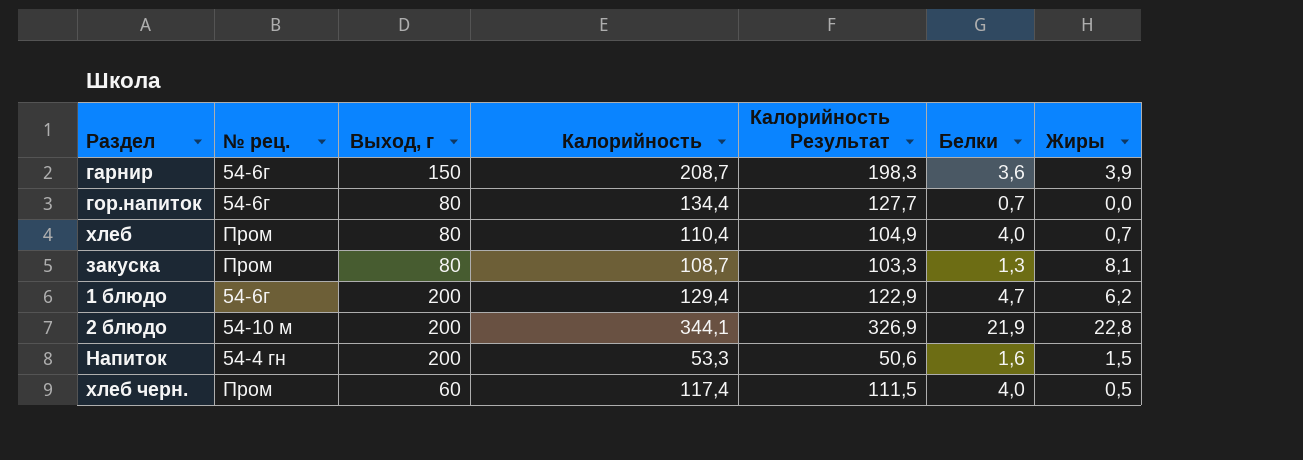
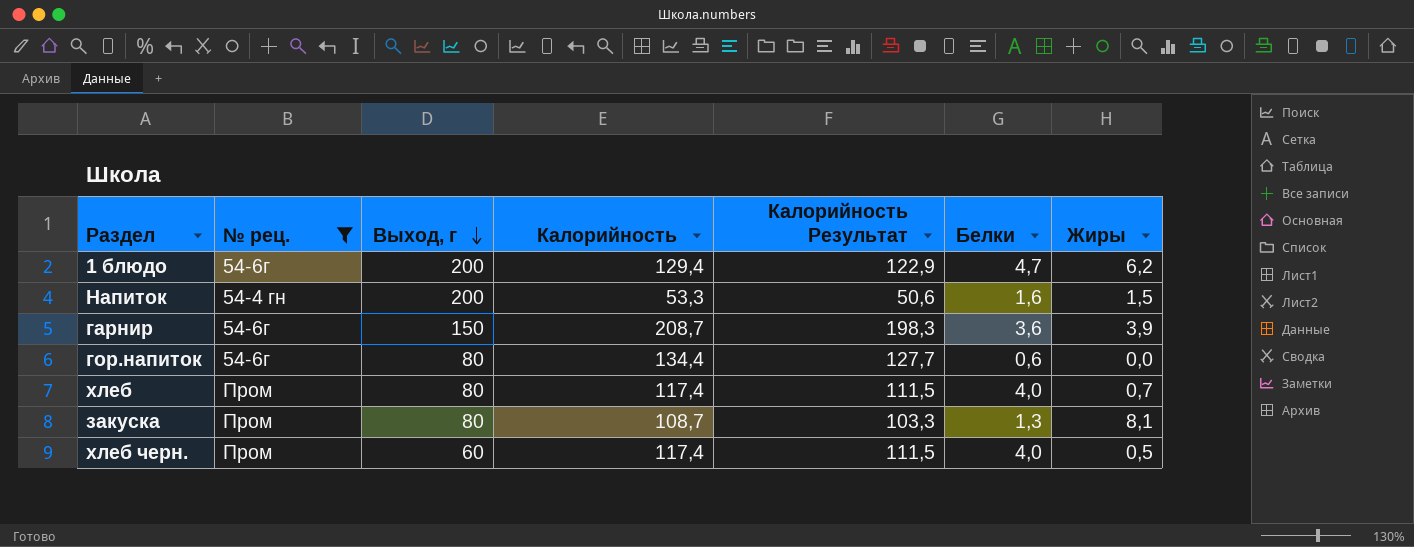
filter: none -> № рец. != 54-10 м
row order: none -> Выход, г descending
гор.напиток | Белки: 0,7 -> 0,6
хлеб | Калорийность: 110,4 -> 117,4
хлеб | Калорийность Результат: 104,9 -> 111,5

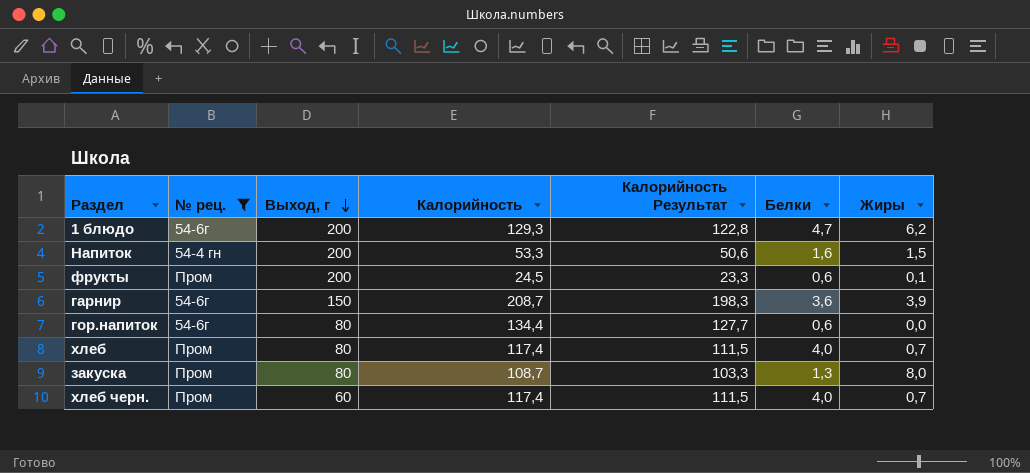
1 блюдо | Калорийность: 129,4 -> 129,3
1 блюдо | Калорийность Результат: 122,9 -> 122,8
row фрукты: none -> Пром | 200 | 24,5 | 23,3 | 0,6 | 0,1
закуска | Жиры: 8,1 -> 8,0
хлеб черн. | Жиры: 0,5 -> 0,7

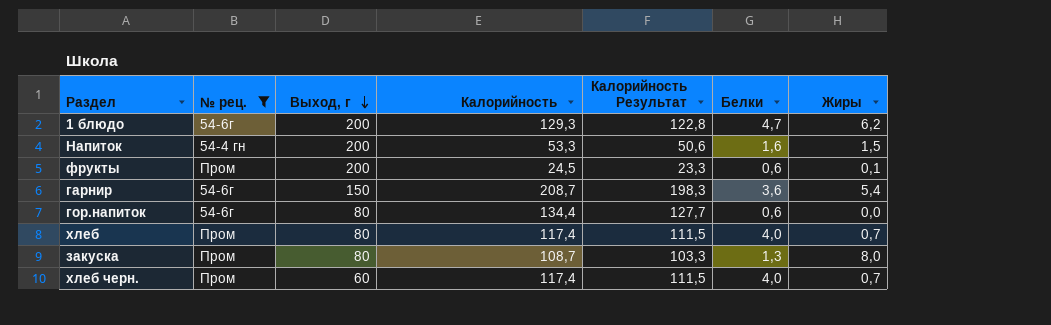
гарнир | Жиры: 3,9 -> 5,4

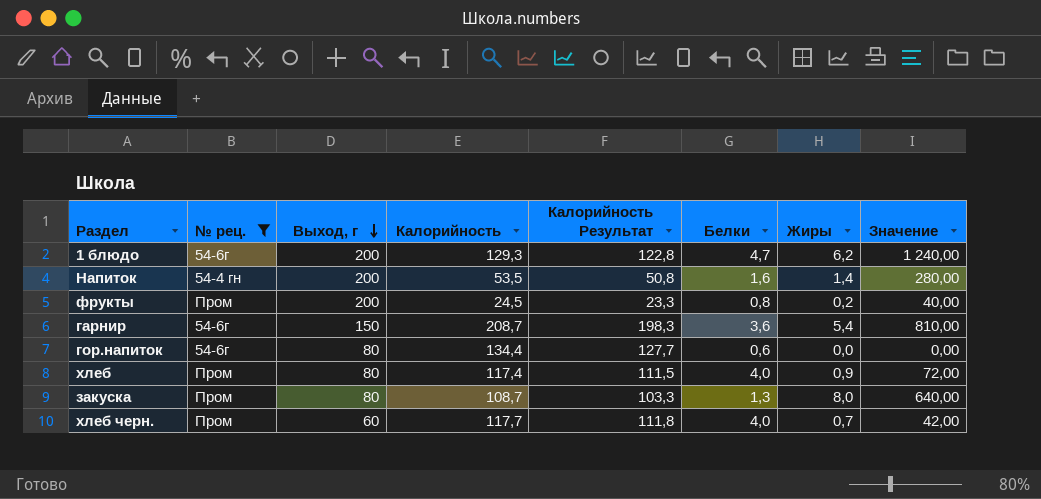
column Значение | formula: none -> [Выход, г] * [Жиры]
Напиток | Калорийность: 53,3 -> 53,5
Напиток | Калорийность Результат: 50,6 -> 50,8
Напиток | Жиры: 1,5 -> 1,4
фрукты | Белки: 0,6 -> 0,8
фрукты | Жиры: 0,1 -> 0,2
хлеб | Жиры: 0,7 -> 0,9
хлеб черн. | Калорийность: 117,4 -> 117,7
хлеб черн. | Калорийность Результат: 111,5 -> 111,8

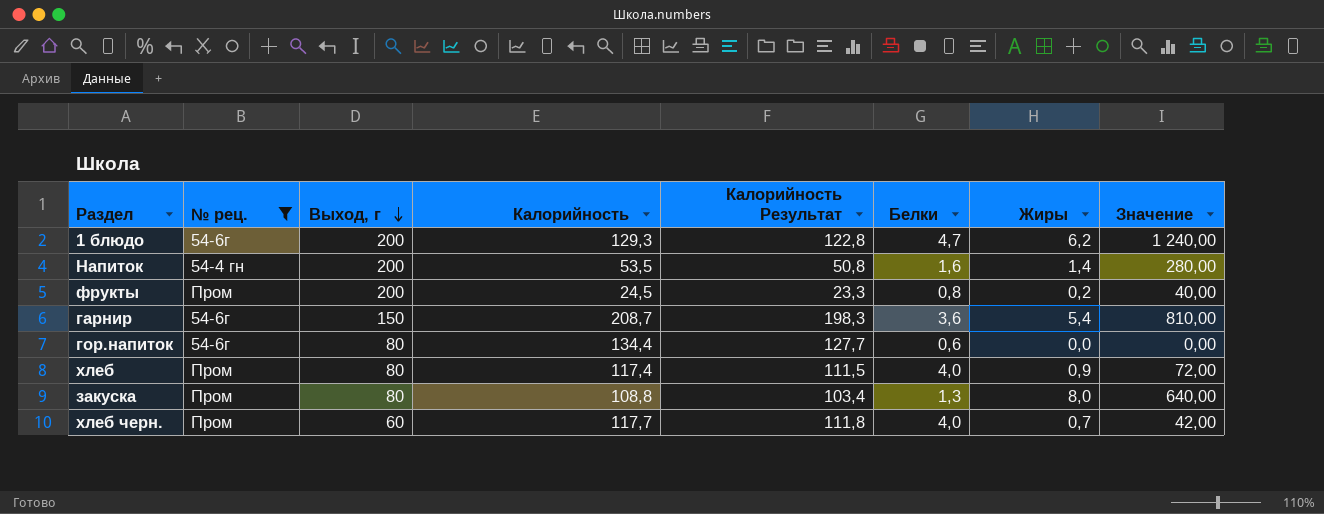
закуска | Калорийность: 108,7 -> 108,8
закуска | Калорийность Результат: 103,3 -> 103,4

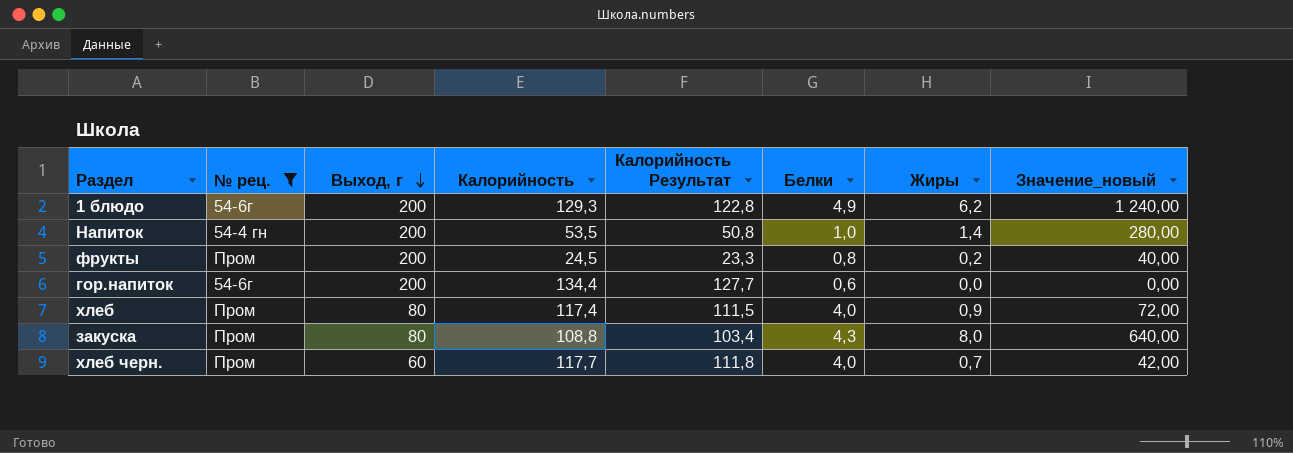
column name: Значение -> Значение_новый
row гарнир: 54-6г | 150 | 208,7 | 198,3 | 3,6 | 5,4 | 810,00 -> none
1 блюдо | Белки: 4,7 -> 4,9
Напиток | Белки: 1,6 -> 1,0
гор.напиток | Выход, г: 80 -> 200
закуска | Белки: 1,3 -> 4,3

